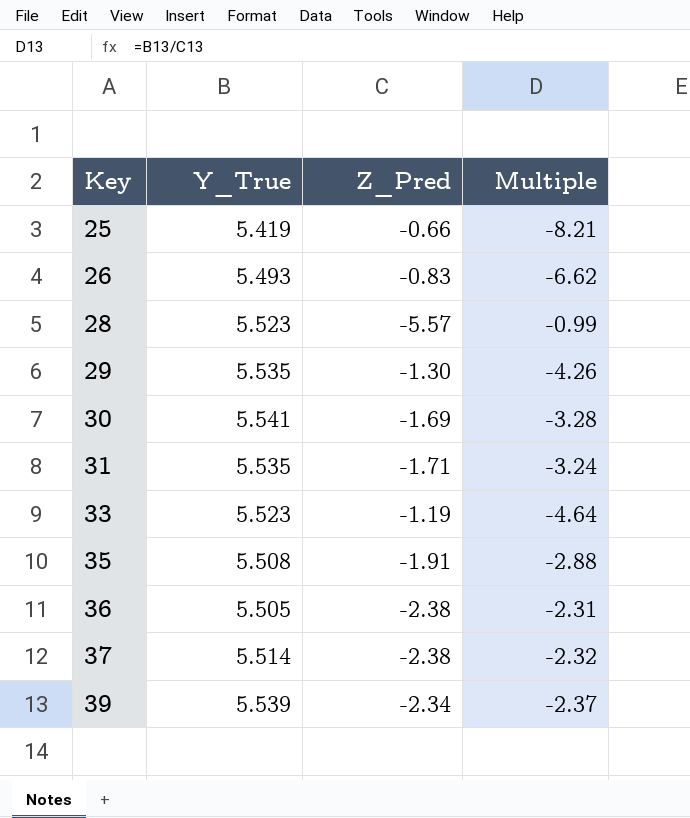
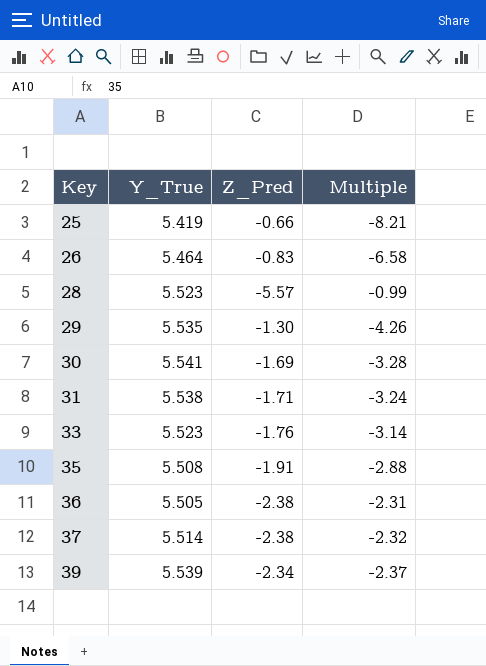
26 | Y_True: 5.493 -> 5.464
26 | Multiple: -6.62 -> -6.58
31 | Y_True: 5.535 -> 5.538
33 | Z_Pred: -1.19 -> -1.76
33 | Multiple: -4.64 -> -3.14

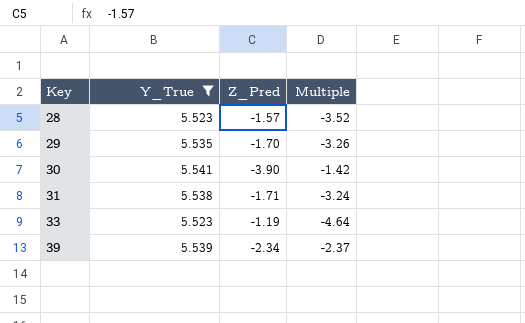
filter: none -> Y_True >= 5.523
28 | Z_Pred: -5.57 -> -1.57
28 | Multiple: -0.99 -> -3.52
29 | Z_Pred: -1.30 -> -1.70
29 | Multiple: -4.26 -> -3.26
30 | Z_Pred: -1.69 -> -3.90
30 | Multiple: -3.28 -> -1.42
33 | Z_Pred: -1.76 -> -1.19
33 | Multiple: -3.14 -> -4.64

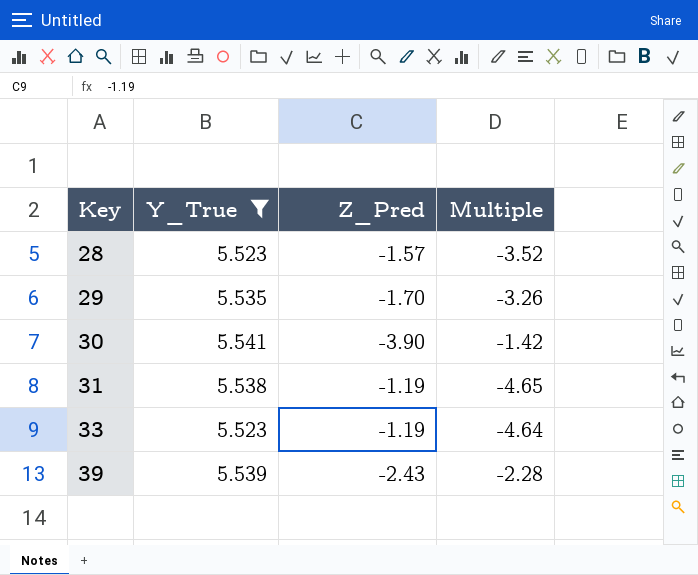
31 | Z_Pred: -1.71 -> -1.19
31 | Multiple: -3.24 -> -4.65
39 | Z_Pred: -2.34 -> -2.43
39 | Multiple: -2.37 -> -2.28

